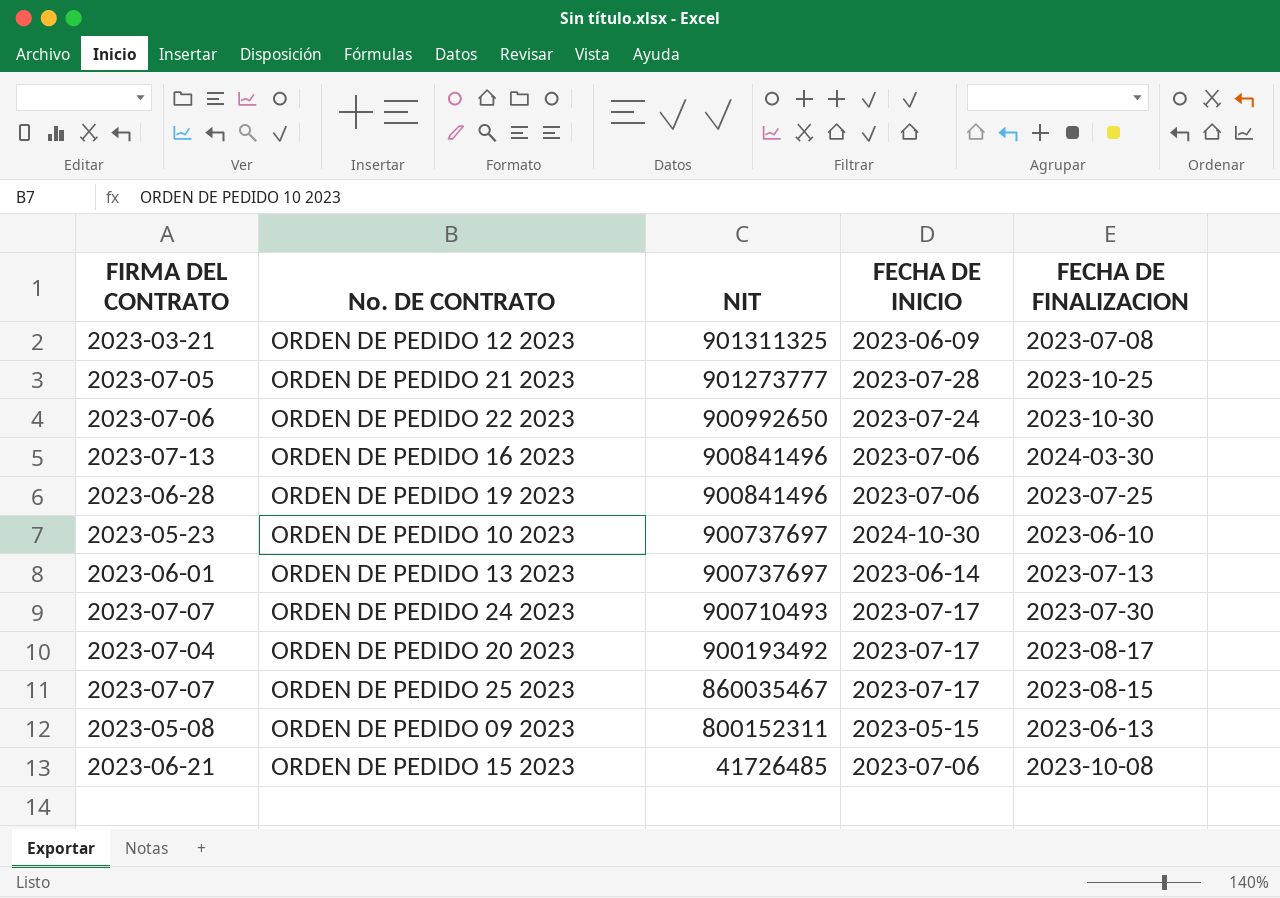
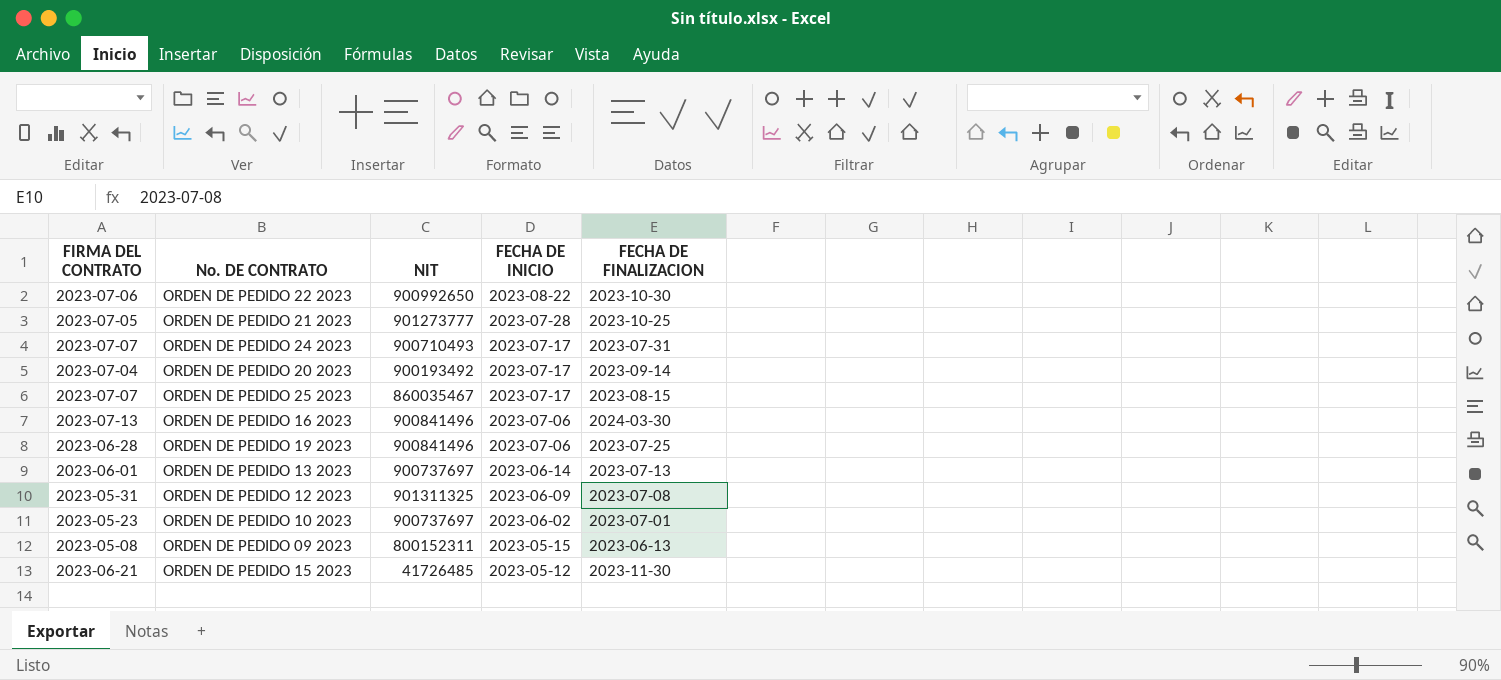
row order: NIT descending -> FECHA DE INICIO descending
ORDEN DE PEDIDO 22 2023 | FECHA DE INICIO: 2023-07-24 -> 2023-08-22
ORDEN DE PEDIDO 24 2023 | FECHA DE FINALIZACION: 2023-07-30 -> 2023-07-31
ORDEN DE PEDIDO 20 2023 | FECHA DE FINALIZACION: 2023-08-17 -> 2023-09-14
ORDEN DE PEDIDO 12 2023 | FIRMA DEL CONTRATO: 2023-03-21 -> 2023-05-31
ORDEN DE PEDIDO 10 2023 | FECHA DE INICIO: 2024-10-30 -> 2023-06-02
ORDEN DE PEDIDO 10 2023 | FECHA DE FINALIZACION: 2023-06-10 -> 2023-07-01
ORDEN DE PEDIDO 15 2023 | FECHA DE INICIO: 2023-07-06 -> 2023-05-12
ORDEN DE PEDIDO 15 2023 | FECHA DE FINALIZACION: 2023-10-08 -> 2023-11-30

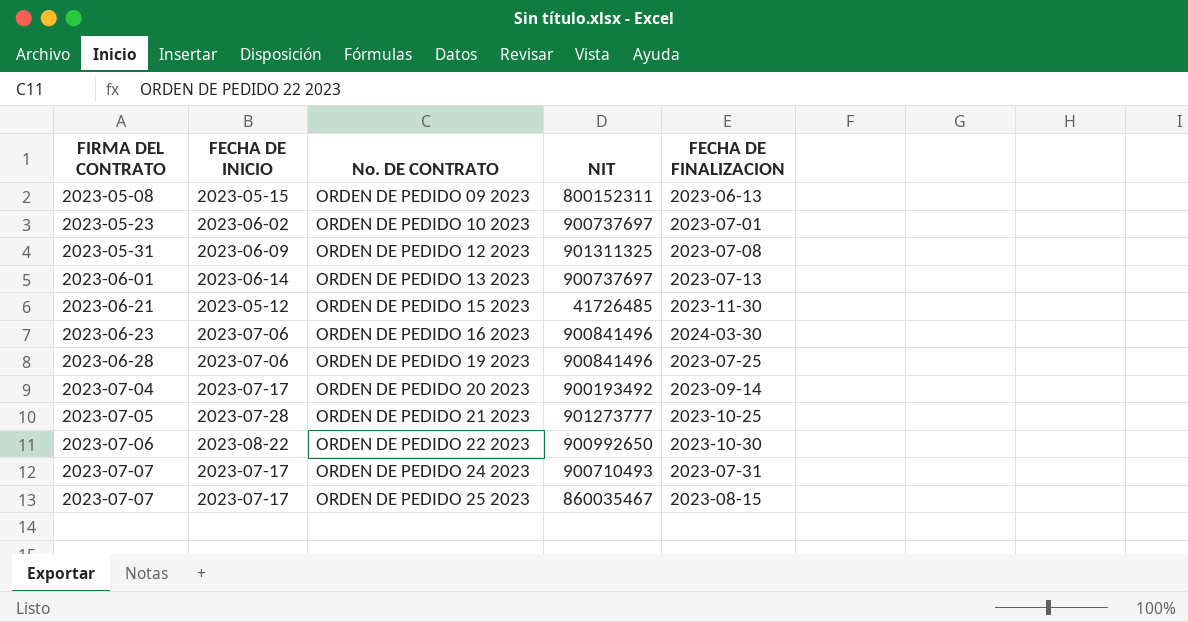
row order: FECHA DE INICIO descending -> FIRMA DEL CONTRATO ascending
column FECHA DE INICIO | position: 4 -> 2
ORDEN DE PEDIDO 16 2023 | FIRMA DEL CONTRATO: 2023-07-13 -> 2023-06-23

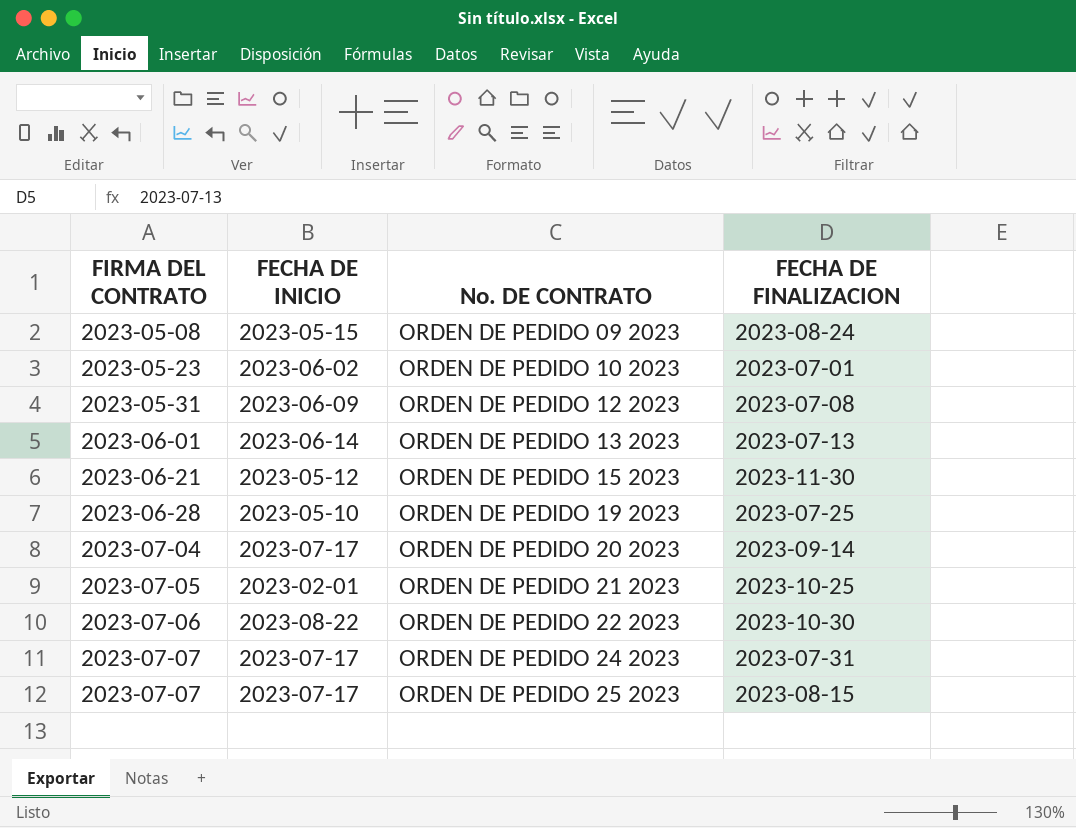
column NIT | position: 4 -> none
row ORDEN DE PEDIDO 16 2023: 2023-06-23 | 2023-07-06 | 900841496 | 2024-03-30 -> none
ORDEN DE PEDIDO 09 2023 | FECHA DE FINALIZACION: 2023-06-13 -> 2023-08-24
ORDEN DE PEDIDO 19 2023 | FECHA DE INICIO: 2023-07-06 -> 2023-05-10
ORDEN DE PEDIDO 21 2023 | FECHA DE INICIO: 2023-07-28 -> 2023-02-01

